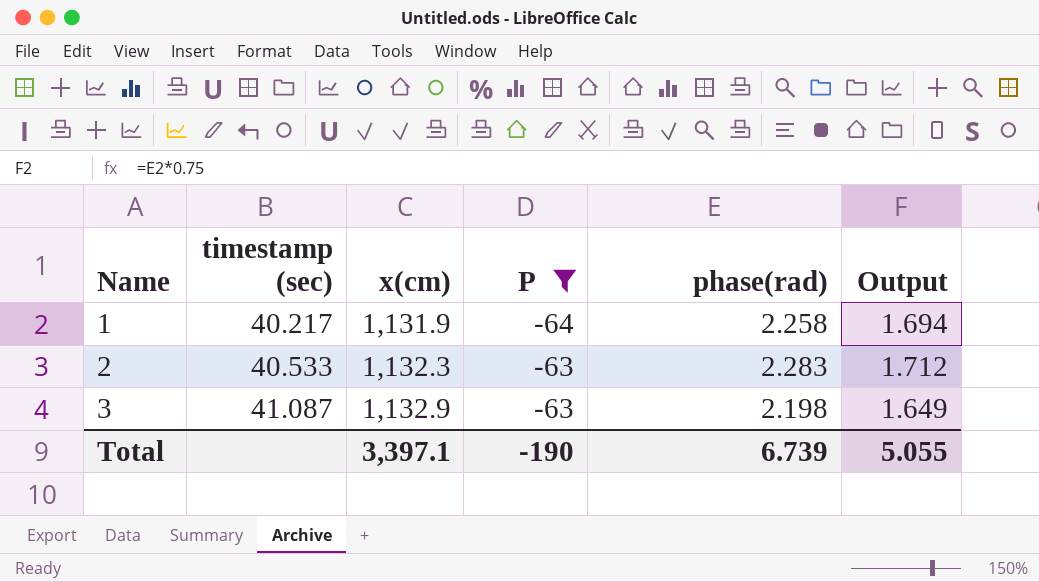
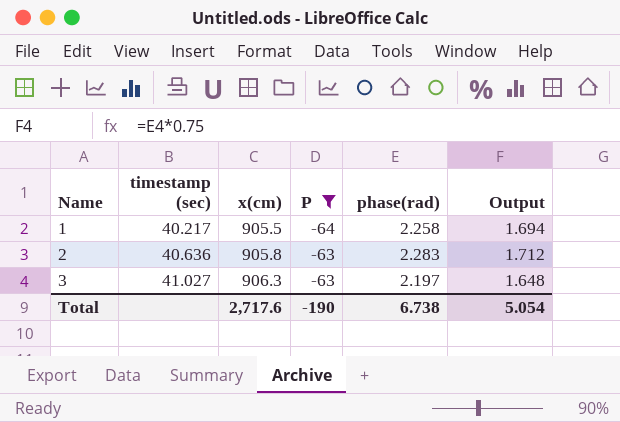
1 | x(cm): 1,131.9 -> 905.5
2 | timestamp (sec): 40.533 -> 40.636
2 | x(cm): 1,132.3 -> 905.8
3 | timestamp (sec): 41.087 -> 41.027
3 | x(cm): 1,132.9 -> 906.3
3 | phase(rad): 2.198 -> 2.197
3 | Output: 1.649 -> 1.648
Total | x(cm): 3,397.1 -> 2,717.6
Total | phase(rad): 6.739 -> 6.738
Total | Output: 5.055 -> 5.054

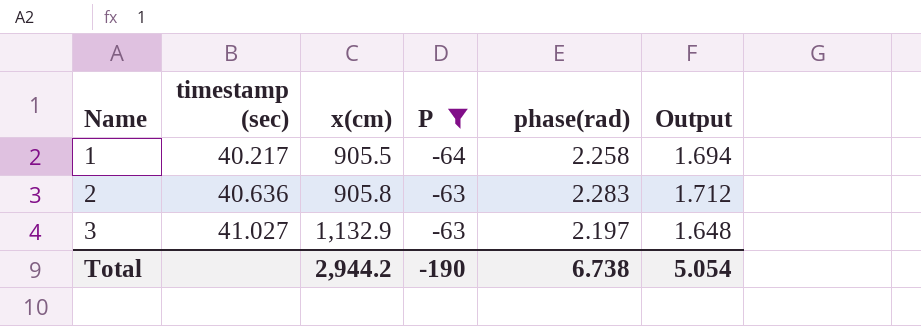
3 | x(cm): 906.3 -> 1,132.9
Total | x(cm): 2,717.6 -> 2,944.2

